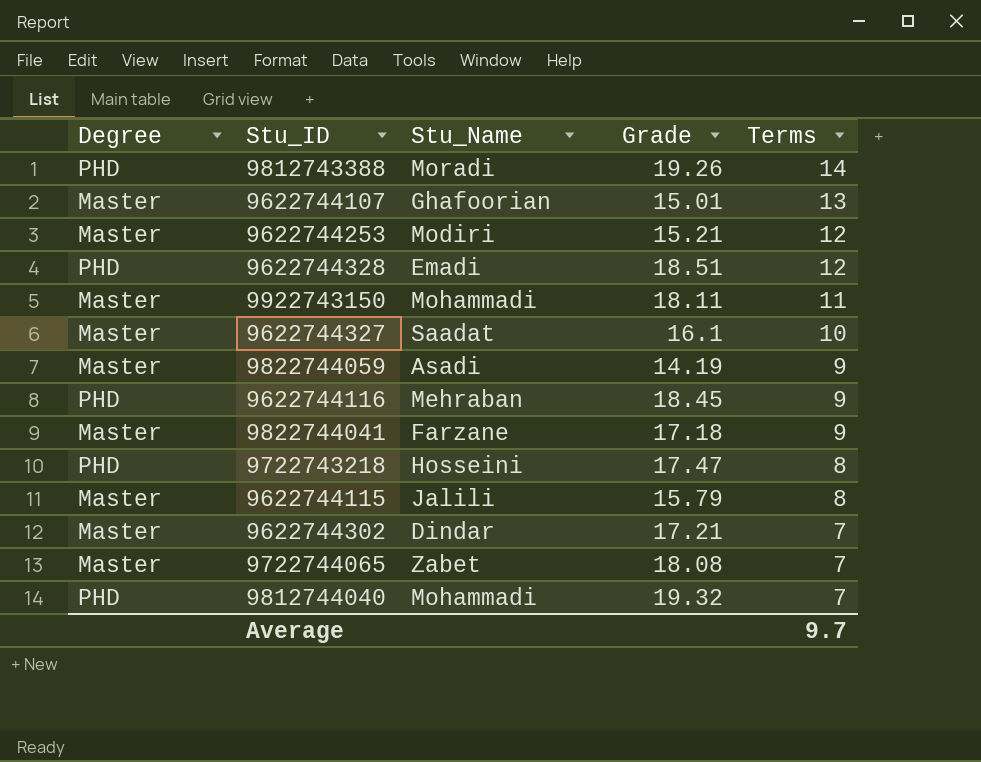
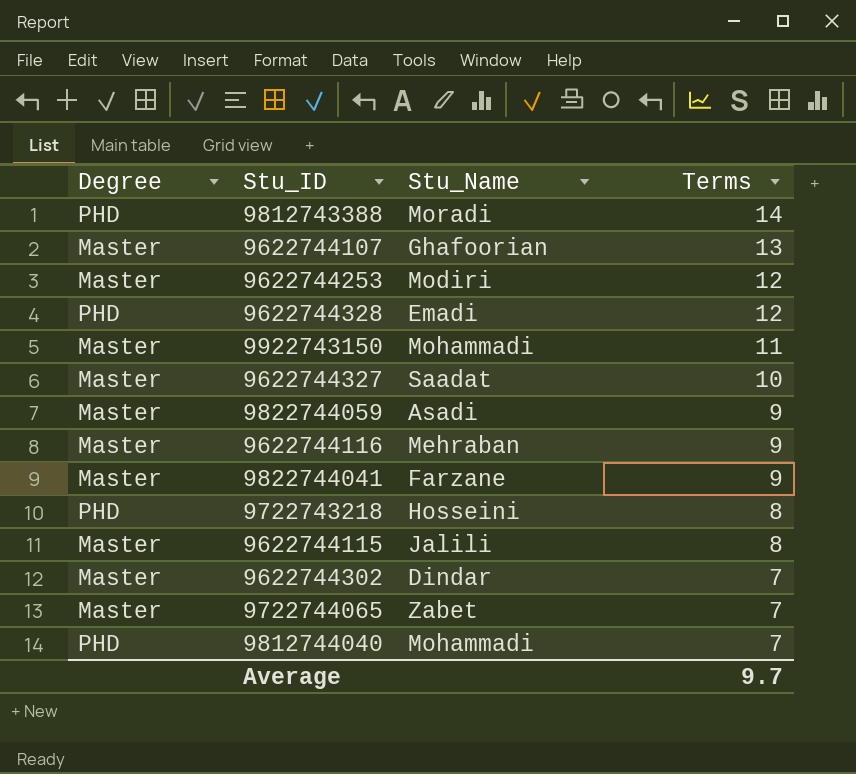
column Grade | position: 4 -> none
9622744116 | Degree: PHD -> Master

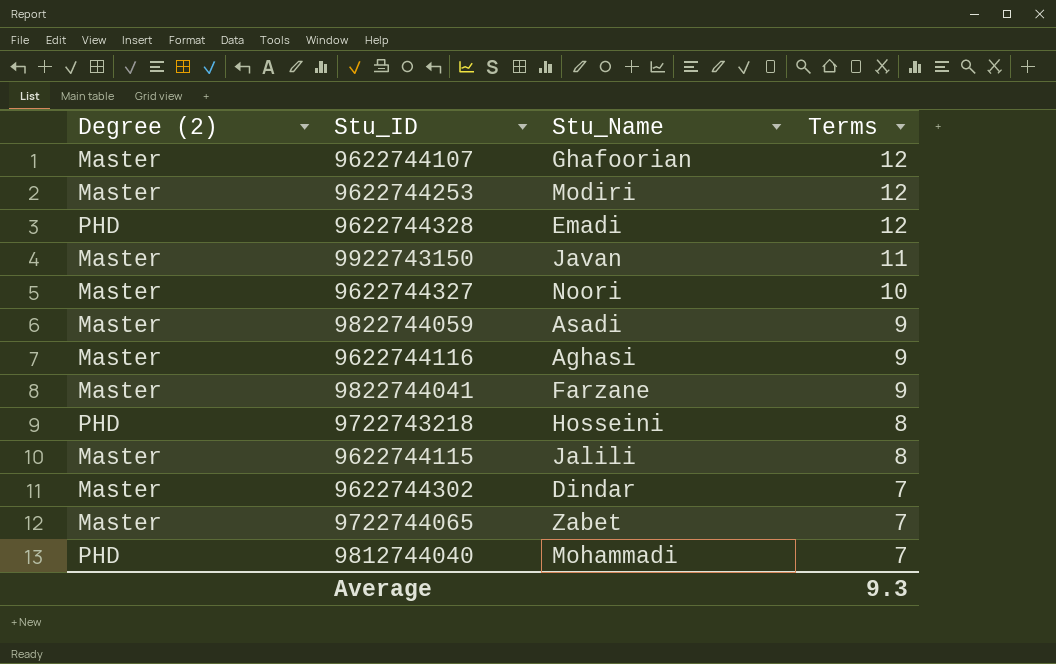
column name: Degree -> Degree (2)
row 9812743388: PHD | Moradi | 14 -> none
9622744107 | Terms: 13 -> 12
9922743150 | Stu_Name: Mohammadi -> Javan
9622744327 | Stu_Name: Saadat -> Noori
9622744116 | Stu_Name: Mehraban -> Aghasi
Average | Terms: 9.7 -> 9.3

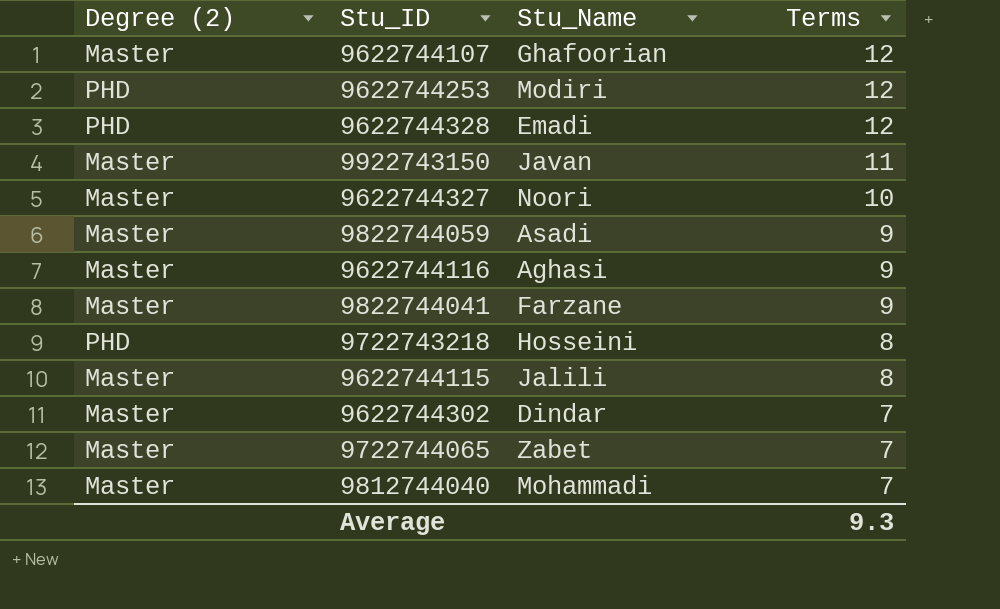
9622744253 | Degree (2): Master -> PHD
9812744040 | Degree (2): PHD -> Master

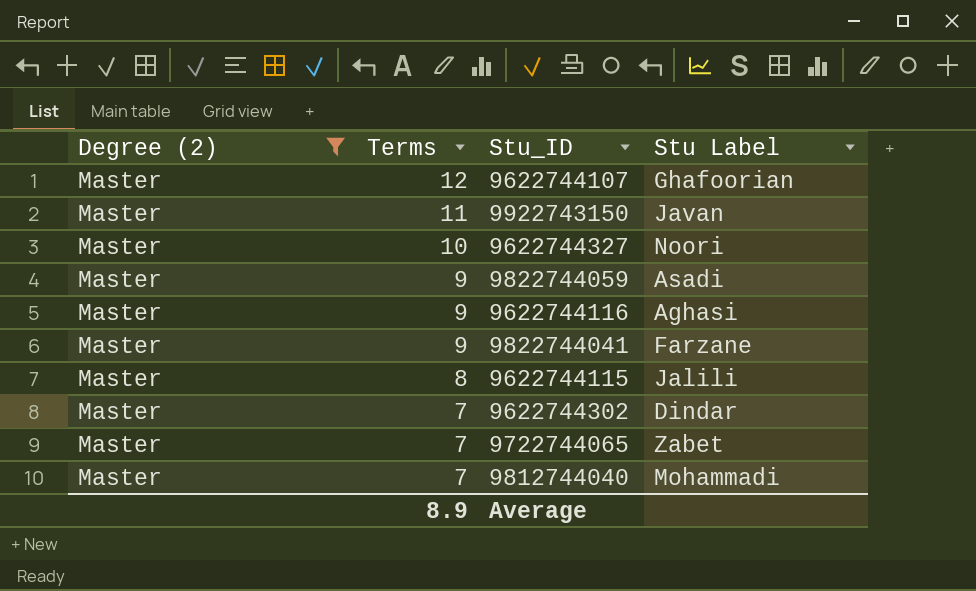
filter: none -> Degree (2) = Master
column Terms | position: 4 -> 2
column name: Stu_Name -> Stu Label
Average | Terms: 9.3 -> 8.9

